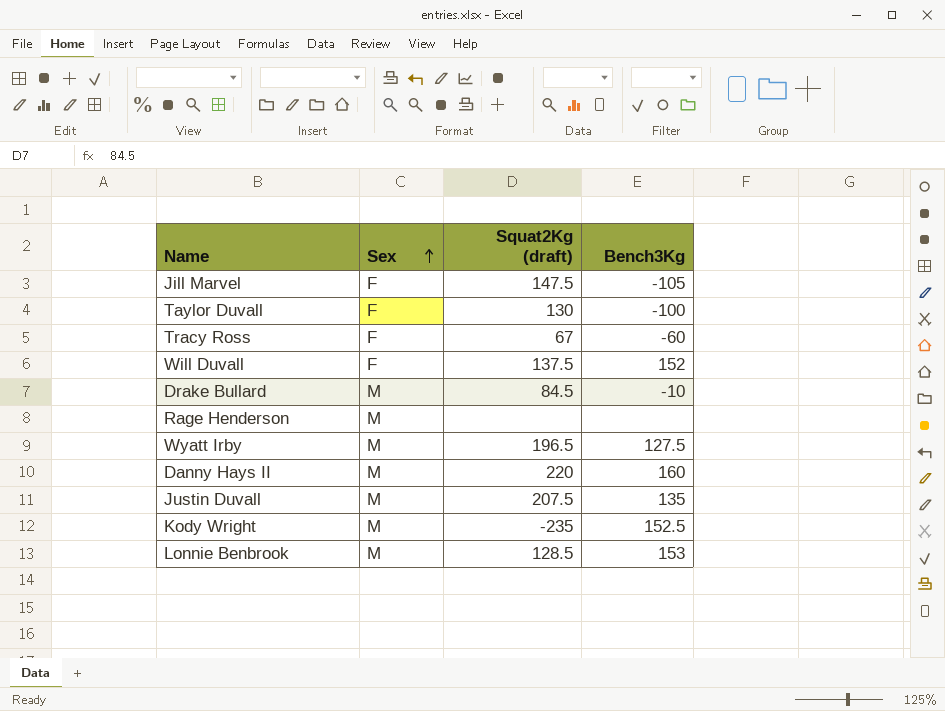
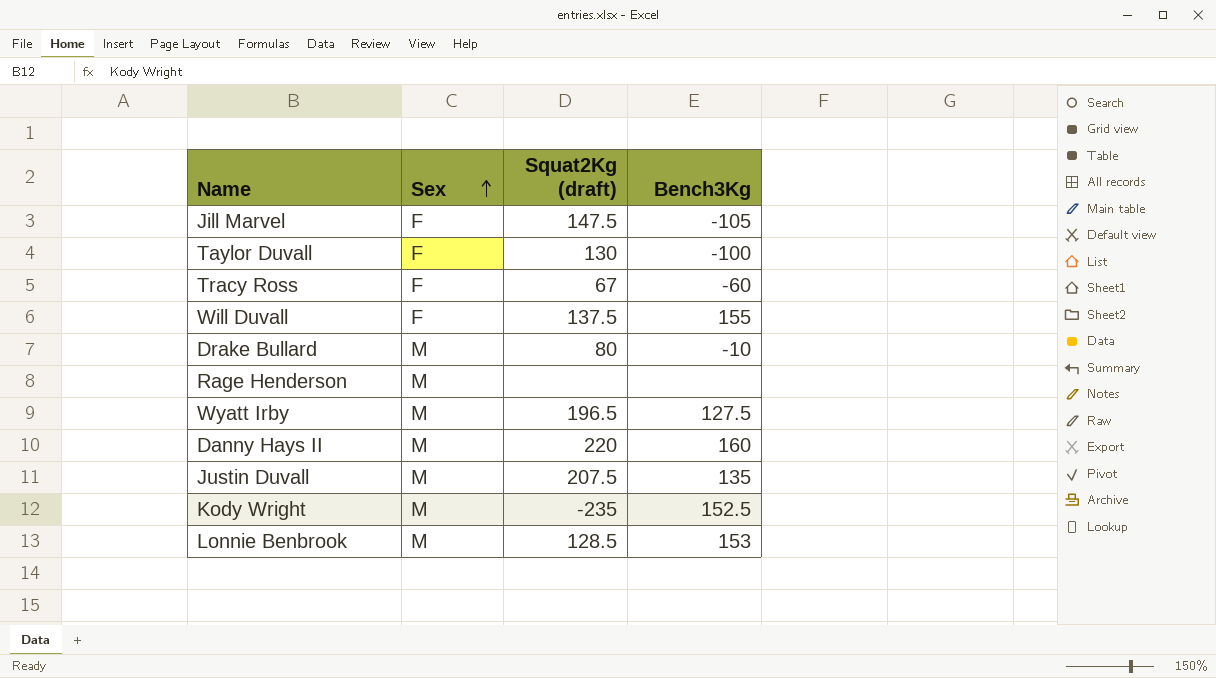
Will Duvall | Bench3Kg: 152 -> 155
Drake Bullard | Squat2Kg (draft): 84.5 -> 80

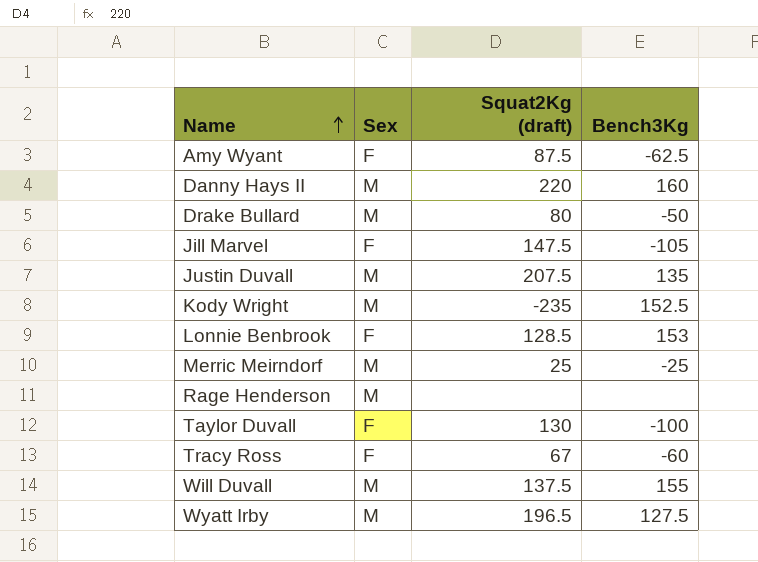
row order: Sex ascending -> Name ascending
row Amy Wyant: none -> F | 87.5 | -62.5
Drake Bullard | Bench3Kg: -10 -> -50
Lonnie Benbrook | Sex: M -> F
row Merric Meirndorf: none -> M | 25 | -25
Will Duvall | Sex: F -> M

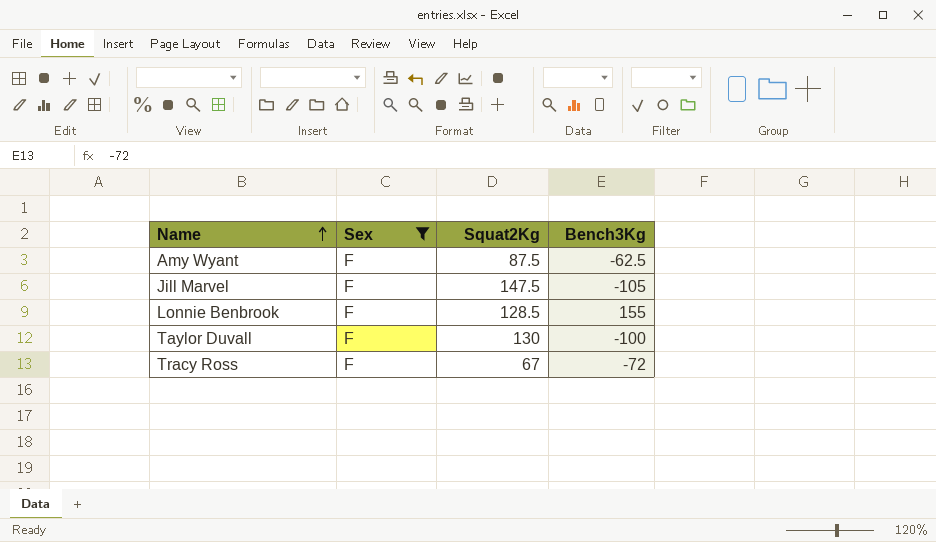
filter: none -> Sex = F
column name: Squat2Kg (draft) -> Squat2Kg
Lonnie Benbrook | Bench3Kg: 153 -> 155
Tracy Ross | Bench3Kg: -60 -> -72

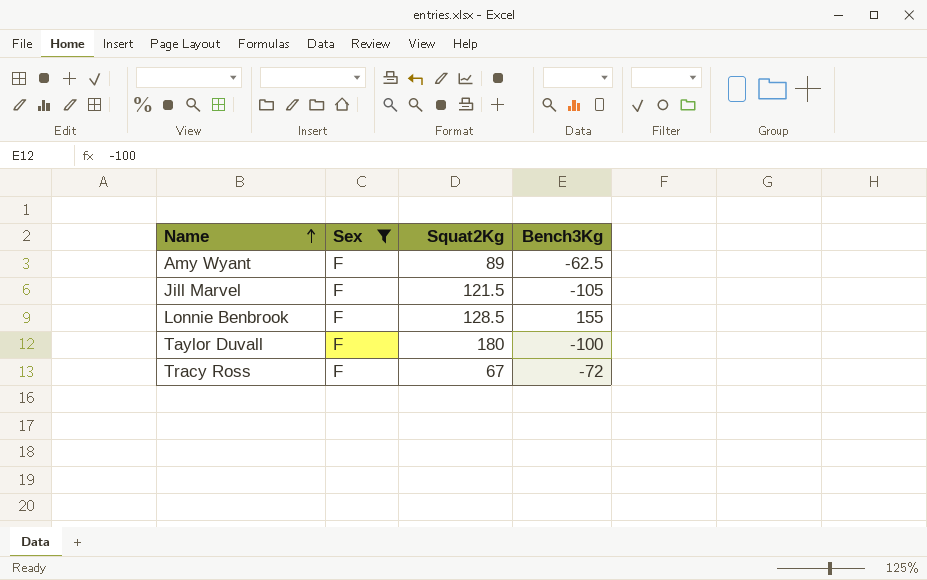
Amy Wyant | Squat2Kg: 87.5 -> 89
Jill Marvel | Squat2Kg: 147.5 -> 121.5
Taylor Duvall | Squat2Kg: 130 -> 180

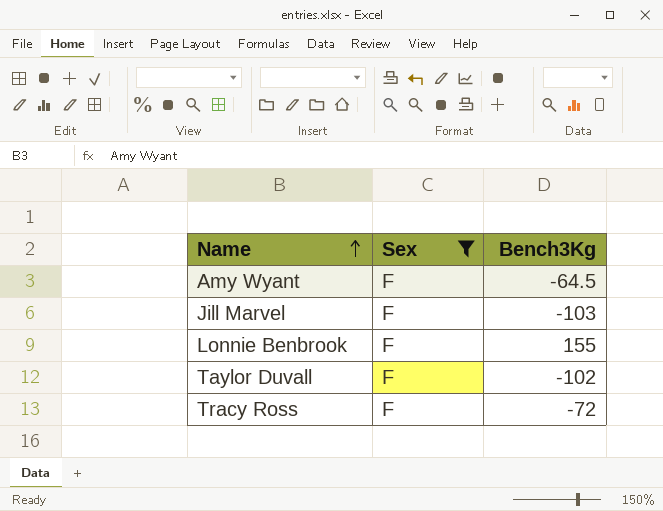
column Squat2Kg | position: 3 -> none
Amy Wyant | Bench3Kg: -62.5 -> -64.5
Jill Marvel | Bench3Kg: -105 -> -103
Taylor Duvall | Bench3Kg: -100 -> -102

